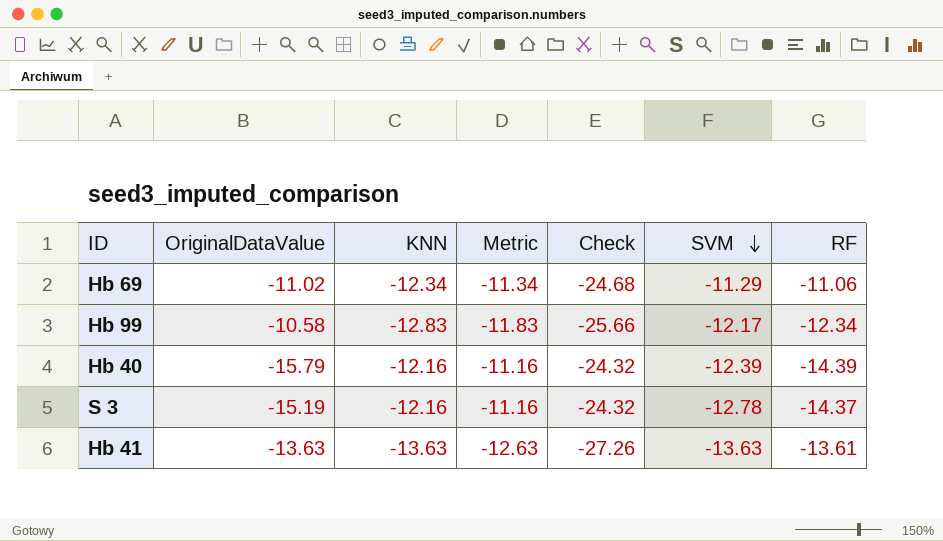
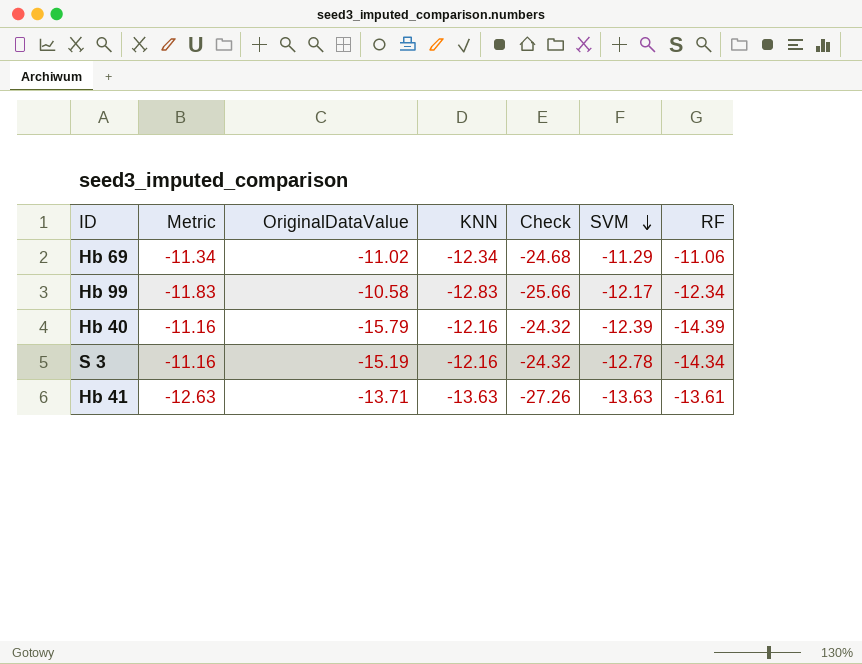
column Metric | position: 4 -> 2
S 3 | RF: -14.37 -> -14.34
Hb 41 | OriginalDataValue: -13.63 -> -13.71

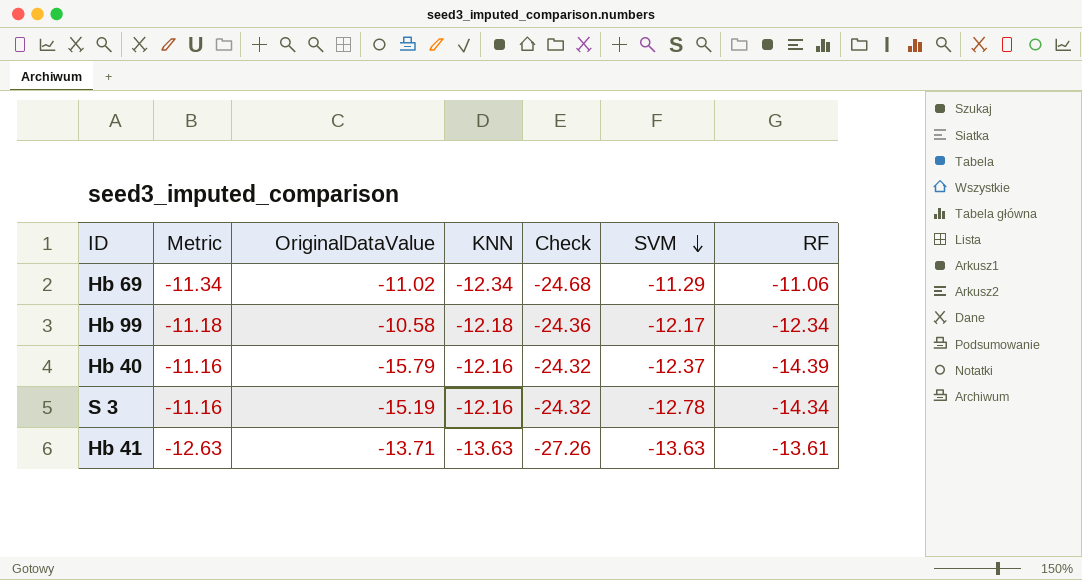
Hb 99 | Metric: -11.83 -> -11.18
Hb 99 | KNN: -12.83 -> -12.18
Hb 99 | Check: -25.66 -> -24.36
Hb 40 | SVM: -12.39 -> -12.37

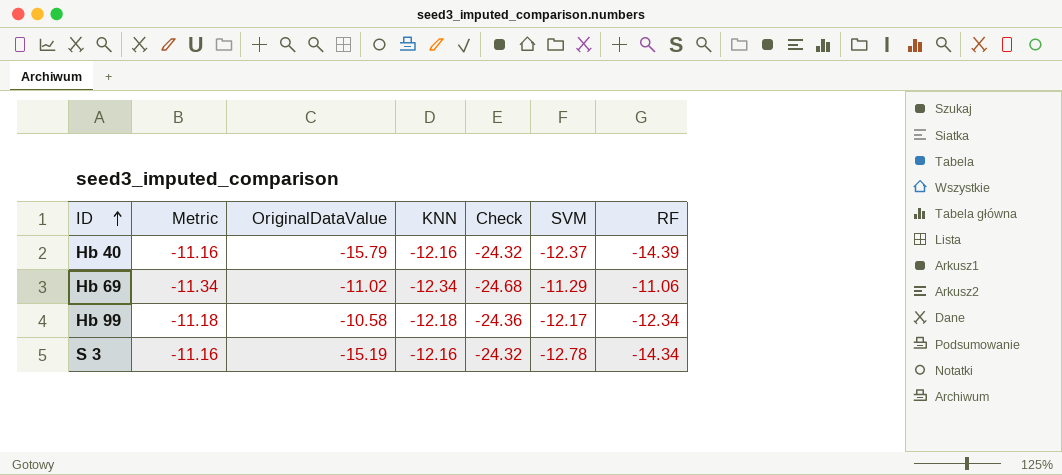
row order: SVM descending -> ID ascending
row Hb 41: -12.63 | -13.71 | -13.63 | -27.26 | -13.63 | -13.61 -> none

